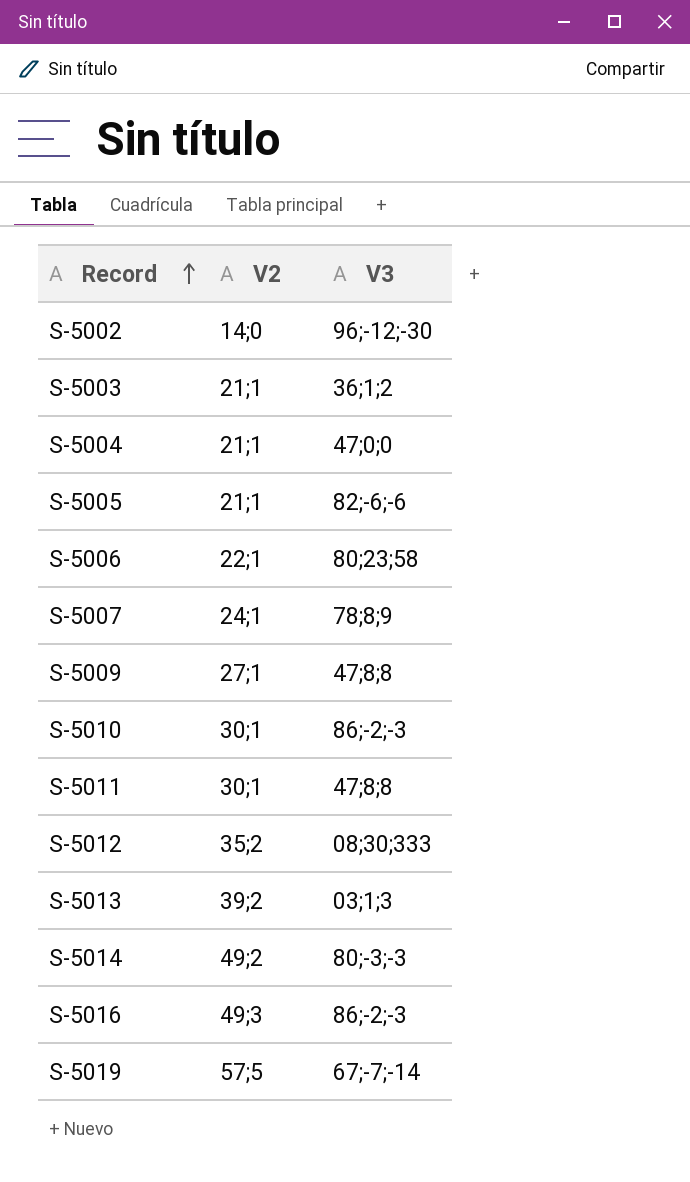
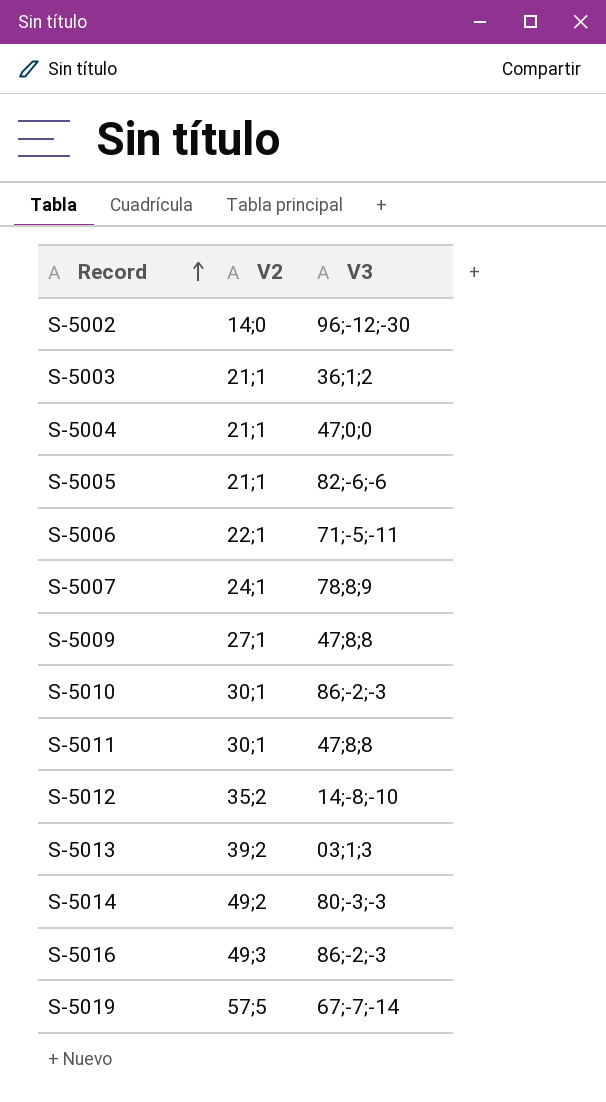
S-5006 | V3: 80;23;58 -> 71;-5;-11
S-5012 | V3: 08;30;333 -> 14;-8;-10

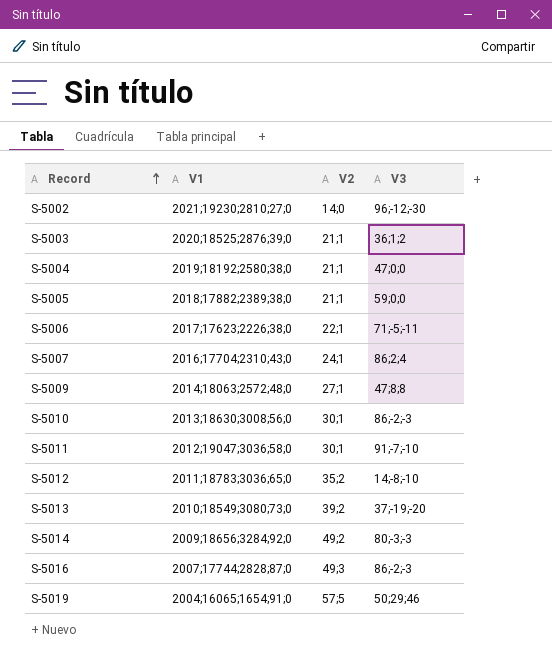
column V1 | position: none -> 2
S-5005 | V3: 82;-6;-6 -> 59;0;0
S-5007 | V3: 78;8;9 -> 86;2;4
S-5011 | V3: 47;8;8 -> 91;-7;-10
S-5013 | V3: 03;1;3 -> 37;-19;-20
S-5019 | V3: 67;-7;-14 -> 50;29;46

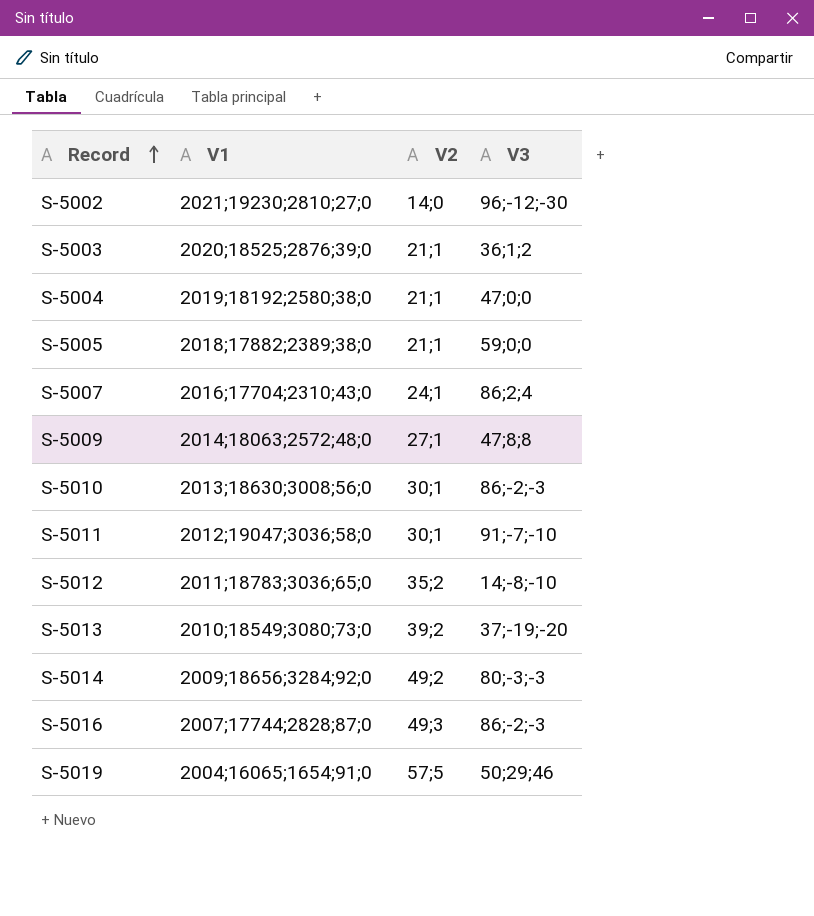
row S-5006: 2017;17623;2226;38;0 | 22;1 | 71;-5;-11 -> none

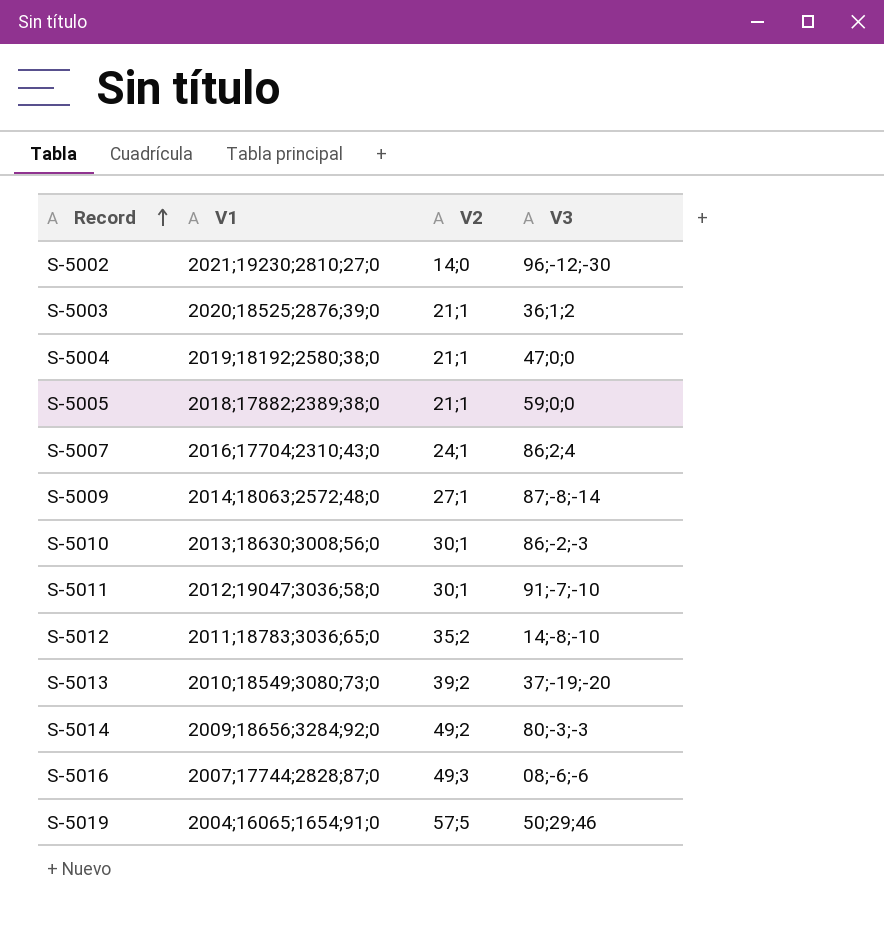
S-5009 | V3: 47;8;8 -> 87;-8;-14
S-5016 | V3: 86;-2;-3 -> 08;-6;-6

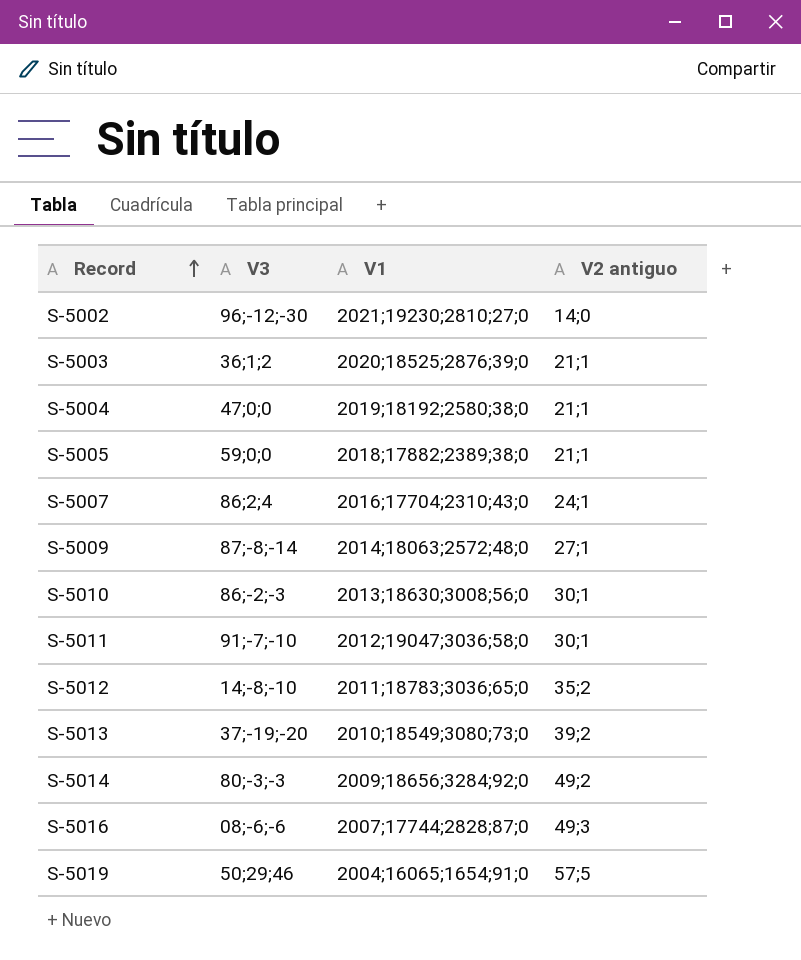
column V3 | position: 4 -> 2
column name: V2 -> V2 antiguo

